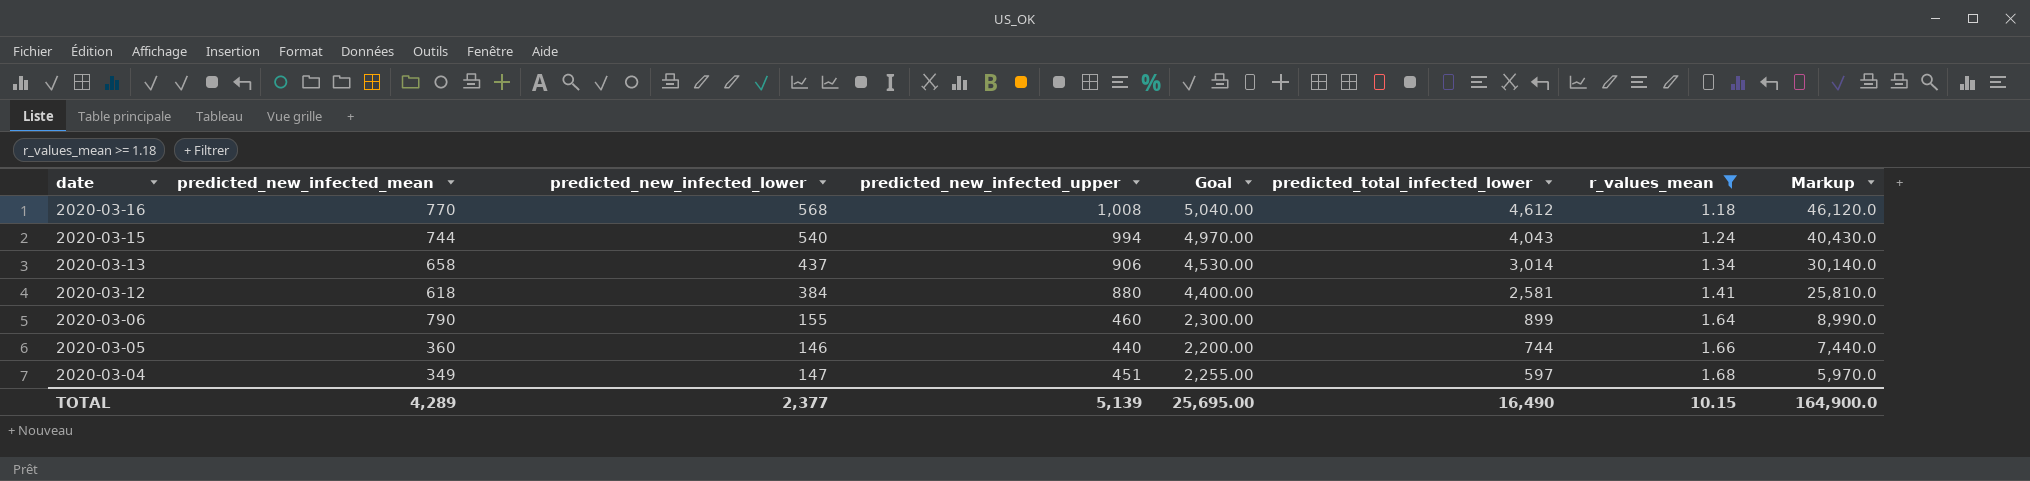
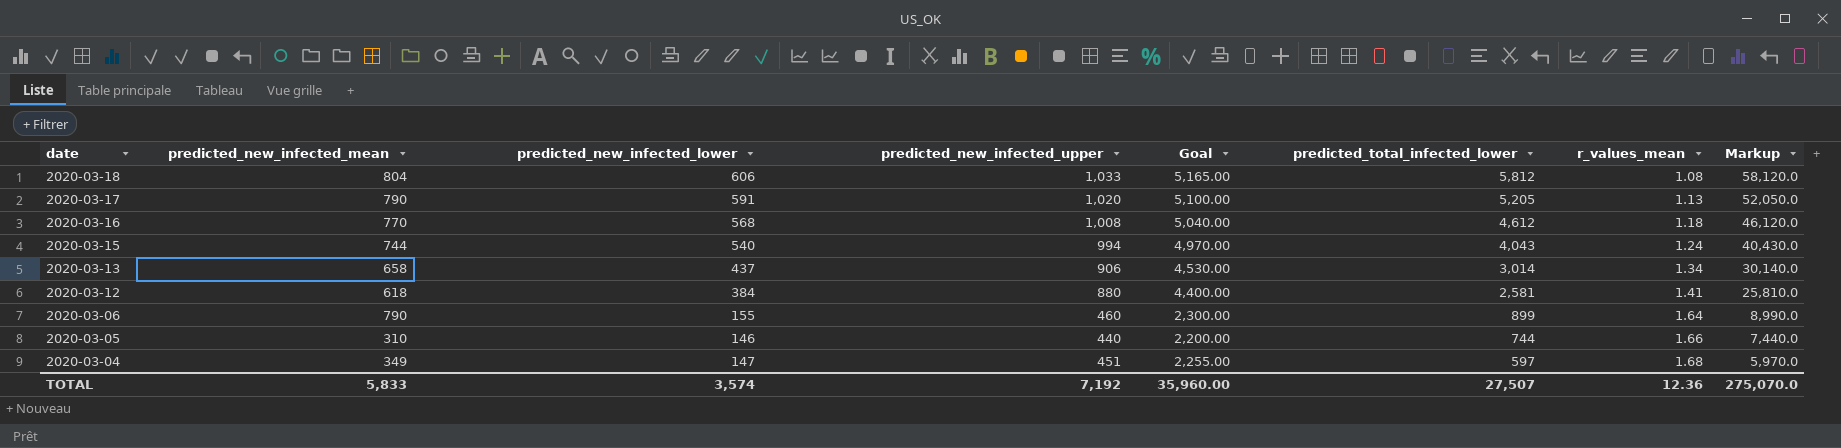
filter: r_values_mean >= 1.18 -> none
2020-03-05 | predicted_new_infected_mean: 360 -> 310
TOTAL | predicted_new_infected_mean: 4,289 -> 5,833
TOTAL | predicted_new_infected_lower: 2,377 -> 3,574
TOTAL | predicted_new_infected_upper: 5,139 -> 7,192
TOTAL | Goal: 25,695.00 -> 35,960.00
TOTAL | predicted_total_infected_lower: 16,490 -> 27,507
TOTAL | r_values_mean: 10.15 -> 12.36
TOTAL | Markup: 164,900.0 -> 275,070.0

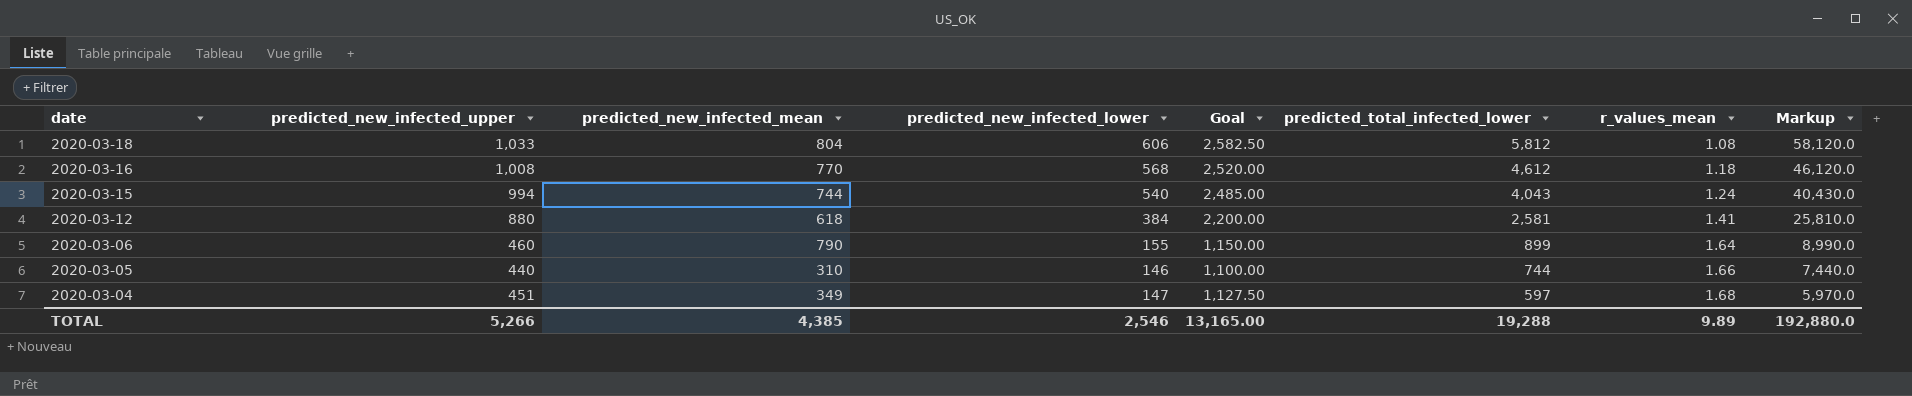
column predicted_new_infected_upper | position: 4 -> 2
column Goal | formula: [predicted_new_infected_upper] * 5 -> [predicted_new_infected_upper] * 2.5
row 2020-03-17: 790 | 591 | 1,020 | 5,100.00 | 5,205 | 1.13 | 52,050.0 -> none
row 2020-03-13: 658 | 437 | 906 | 4,530.00 | 3,014 | 1.34 | 30,140.0 -> none
TOTAL | predicted_new_infected_upper: 7,192 -> 5,266
TOTAL | predicted_new_infected_mean: 5,833 -> 4,385
TOTAL | predicted_new_infected_lower: 3,574 -> 2,546
TOTAL | Goal: 35,960.00 -> 13,165.00
TOTAL | predicted_total_infected_lower: 27,507 -> 19,288
TOTAL | r_values_mean: 12.36 -> 9.89
TOTAL | Markup: 275,070.0 -> 192,880.0

